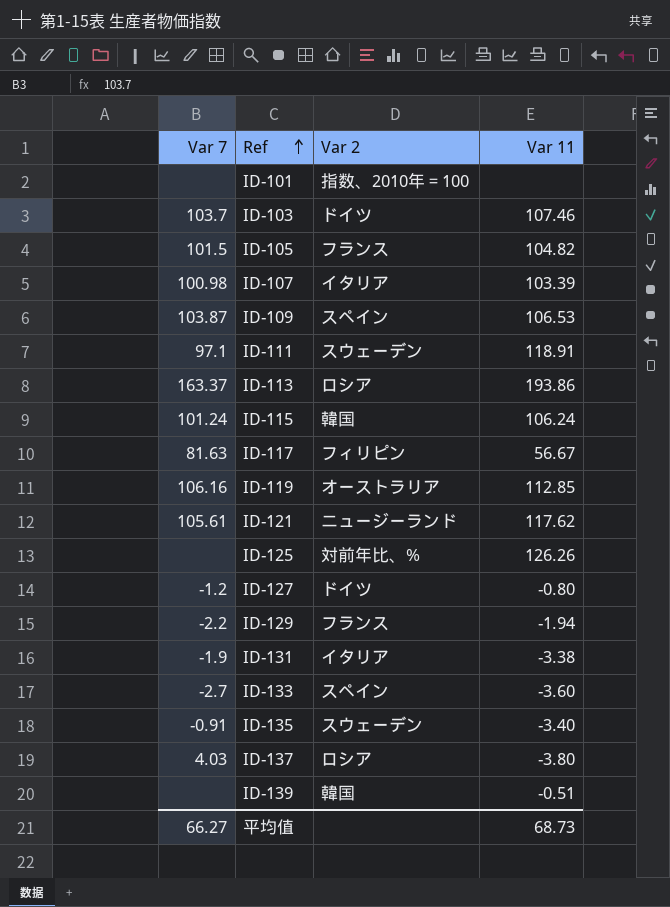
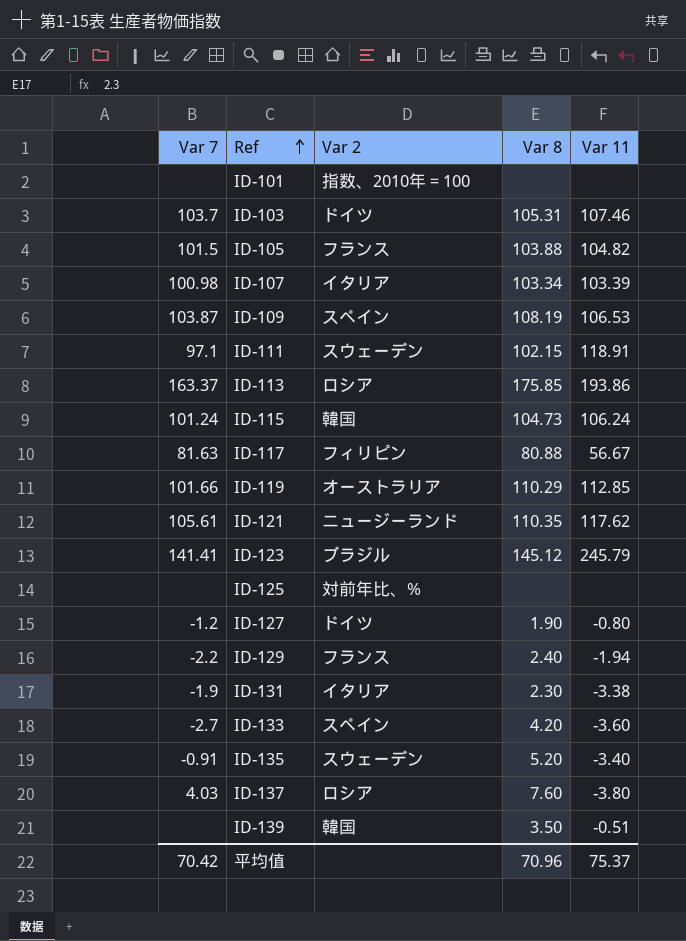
column Var 8 | position: none -> 4
ID-119 | Var 7: 106.16 -> 101.66
row ID-123: none -> 141.41 | ブラジル | 145.12 | 245.79
ID-125 | Var 11: 126.26 -> none
平均值 | Var 7: 66.27 -> 70.42
平均值 | Var 11: 68.73 -> 75.37

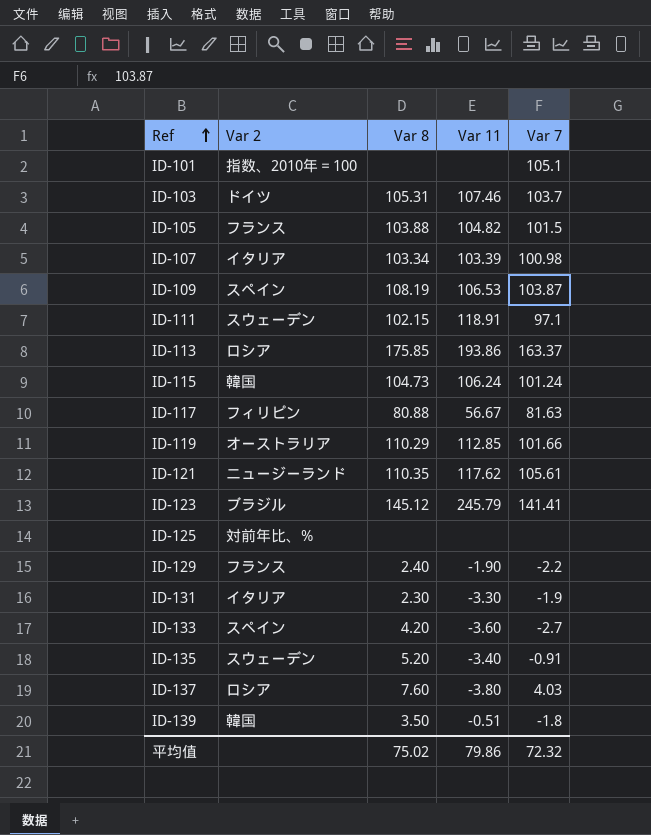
column Var 7 | position: 1 -> 5
row ID-127: -1.2 | ドイツ | 1.90 | -0.80 -> none
ID-101 | Var 7: none -> 105.1
ID-129 | Var 11: -1.94 -> -1.90
ID-131 | Var 11: -3.38 -> -3.30
ID-139 | Var 7: none -> -1.8
平均值 | Var 8: 70.96 -> 75.02
平均值 | Var 11: 75.37 -> 79.86
平均值 | Var 7: 70.42 -> 72.32

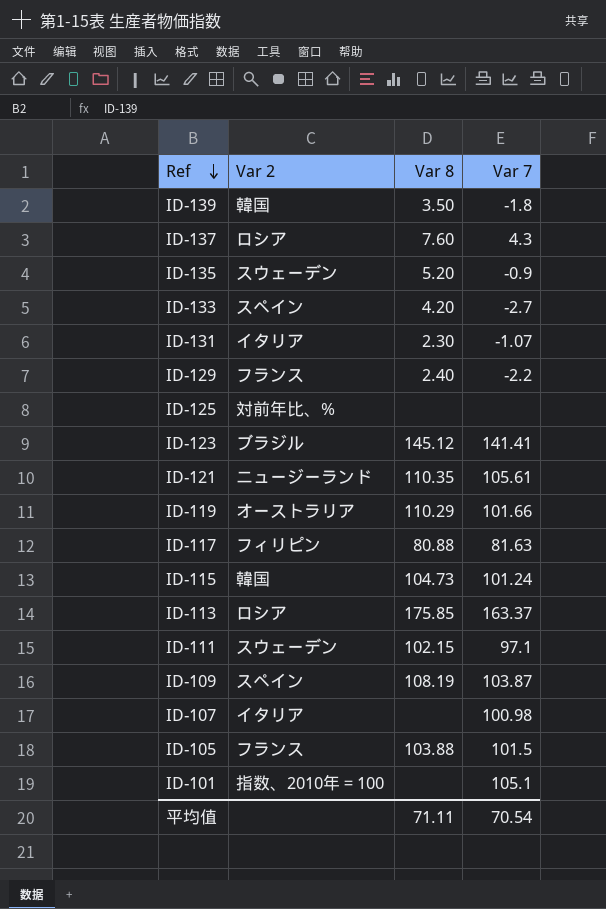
row order: Ref ascending -> Ref descending
column Var 11 | position: 4 -> none
row ID-103: ドイツ | 105.31 | 107.46 | 103.7 -> none
ID-137 | Var 7: 4.03 -> 4.3
ID-135 | Var 7: -0.91 -> -0.9
ID-131 | Var 7: -1.9 -> -1.07
ID-107 | Var 8: 103.34 -> none
平均值 | Var 8: 75.02 -> 71.11
平均值 | Var 7: 72.32 -> 70.54

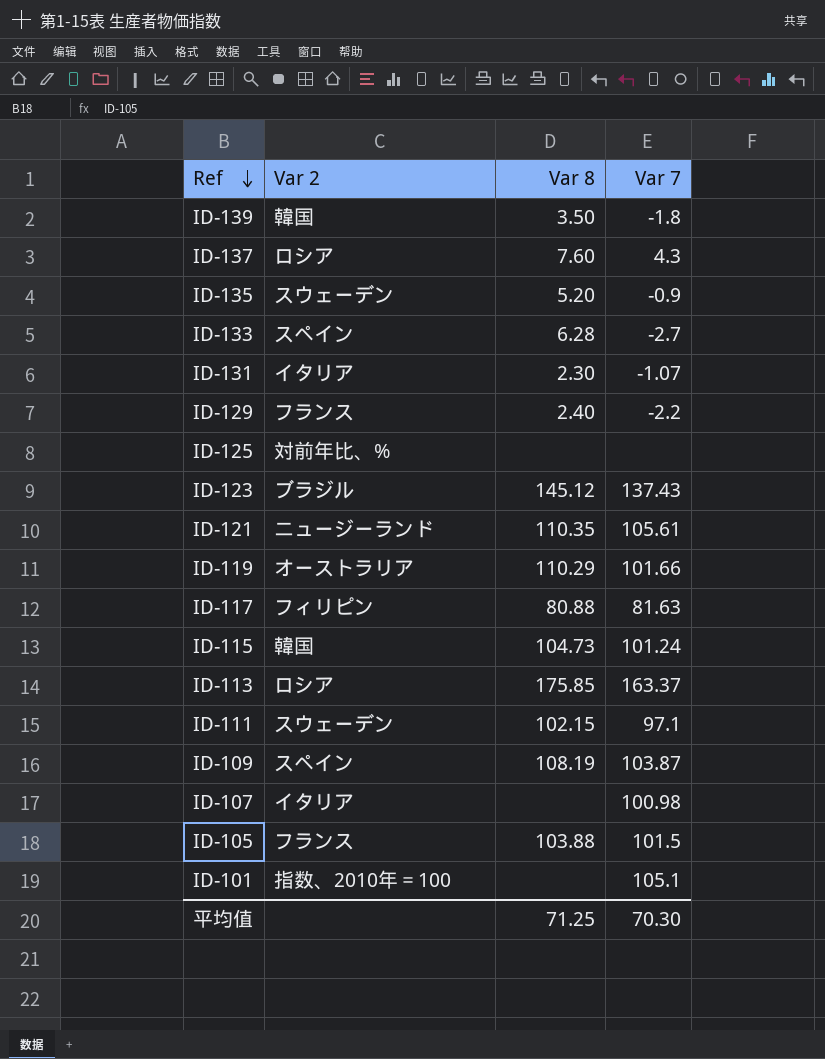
ID-133 | Var 8: 4.20 -> 6.28
ID-123 | Var 7: 141.41 -> 137.43
平均值 | Var 8: 71.11 -> 71.25
平均值 | Var 7: 70.54 -> 70.30

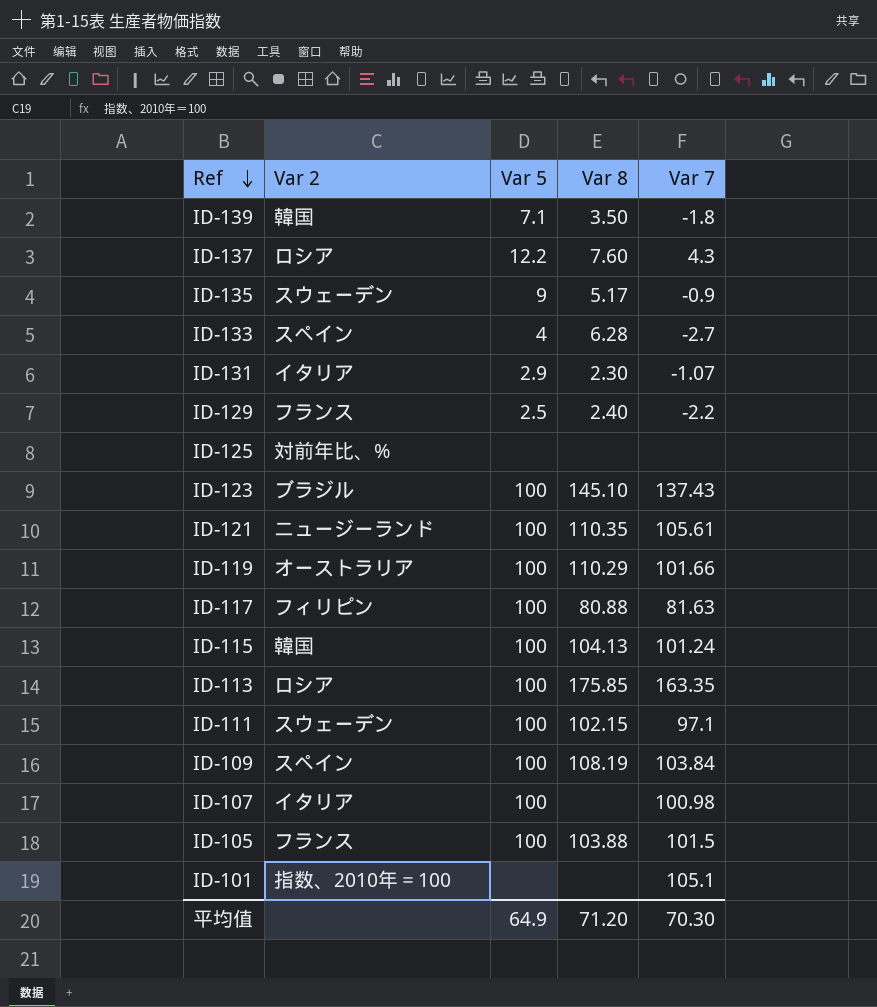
column Var 5 | position: none -> 3
ID-135 | Var 8: 5.20 -> 5.17
ID-123 | Var 8: 145.12 -> 145.10
ID-115 | Var 8: 104.73 -> 104.13
ID-113 | Var 7: 163.37 -> 163.35
ID-109 | Var 7: 103.87 -> 103.84
平均值 | Var 8: 71.25 -> 71.20

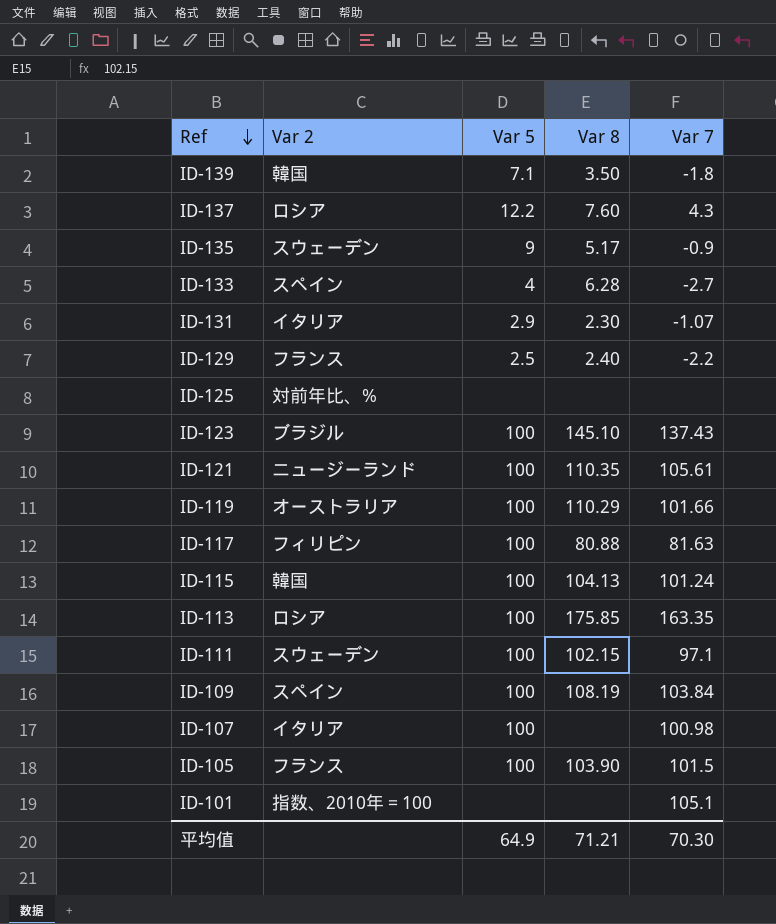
ID-105 | Var 8: 103.88 -> 103.90
平均值 | Var 8: 71.20 -> 71.21

